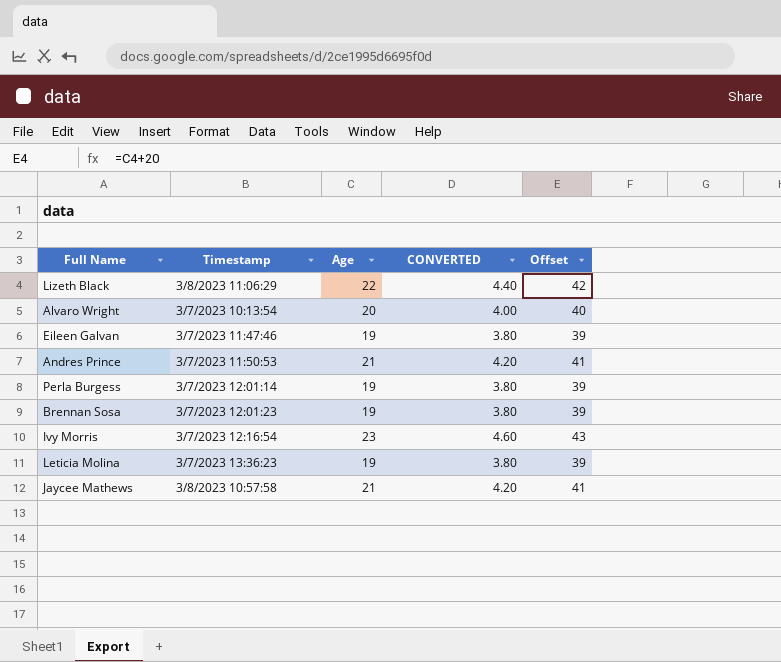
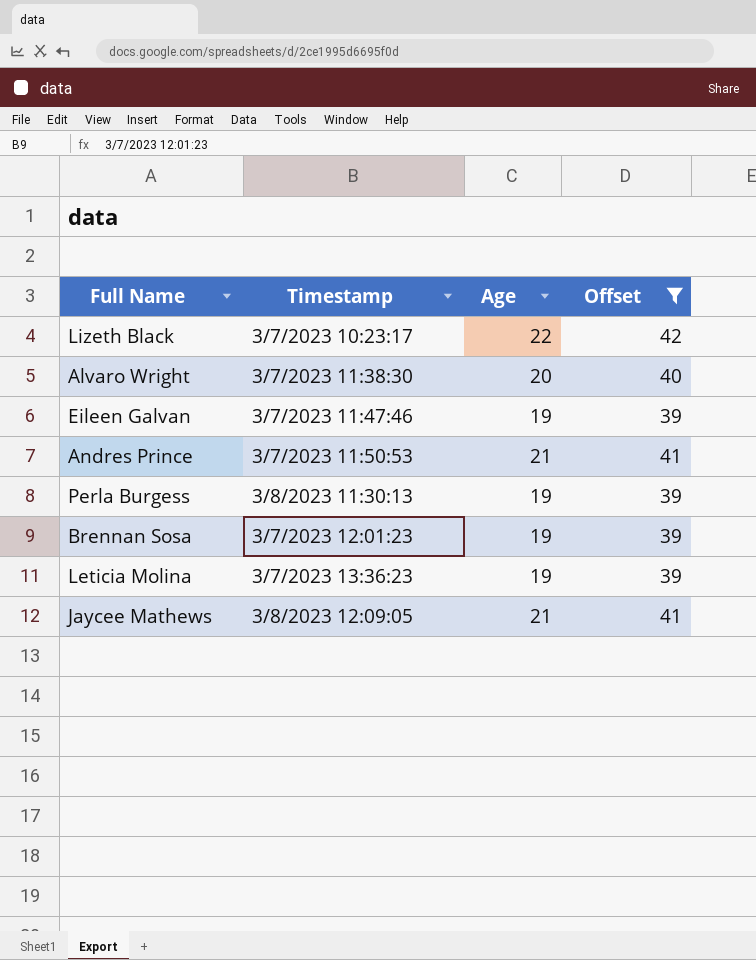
filter: none -> Offset != 43
column CONVERTED | formula: [Age] * 0.2 -> none
Lizeth Black | Timestamp: 3/8/2023 11:06:29 -> 3/7/2023 10:23:17
Alvaro Wright | Timestamp: 3/7/2023 10:13:54 -> 3/7/2023 11:38:30
Perla Burgess | Timestamp: 3/7/2023 12:01:14 -> 3/8/2023 11:30:13
Jaycee Mathews | Timestamp: 3/8/2023 10:57:58 -> 3/8/2023 12:09:05

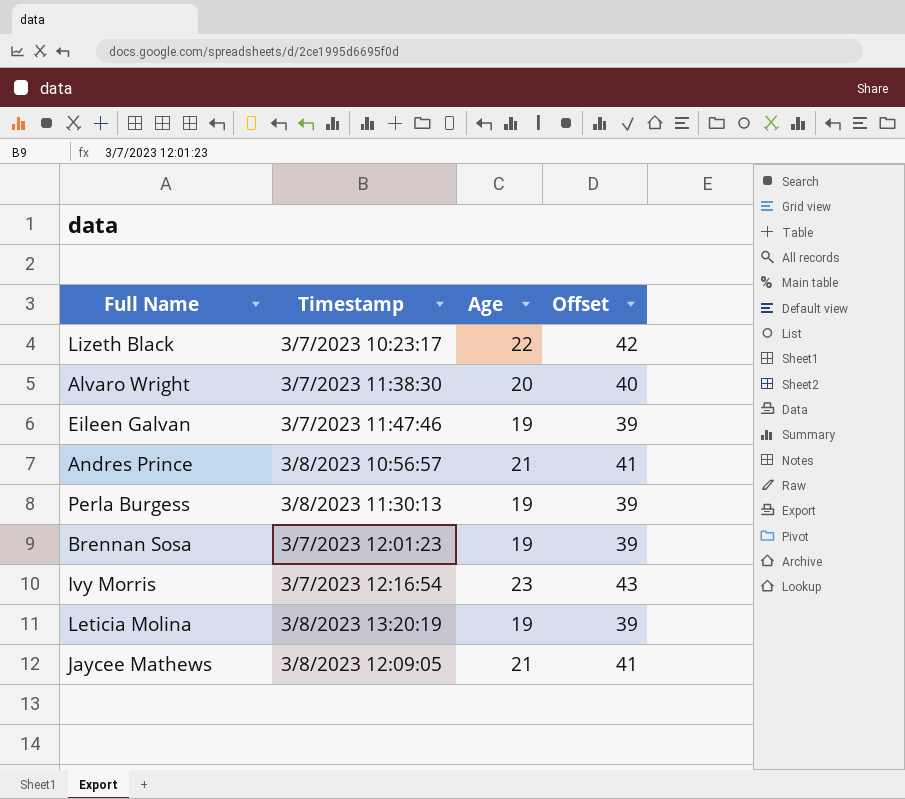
filter: Offset != 43 -> none
Andres Prince | Timestamp: 3/7/2023 11:50:53 -> 3/8/2023 10:56:57
Leticia Molina | Timestamp: 3/7/2023 13:36:23 -> 3/8/2023 13:20:19

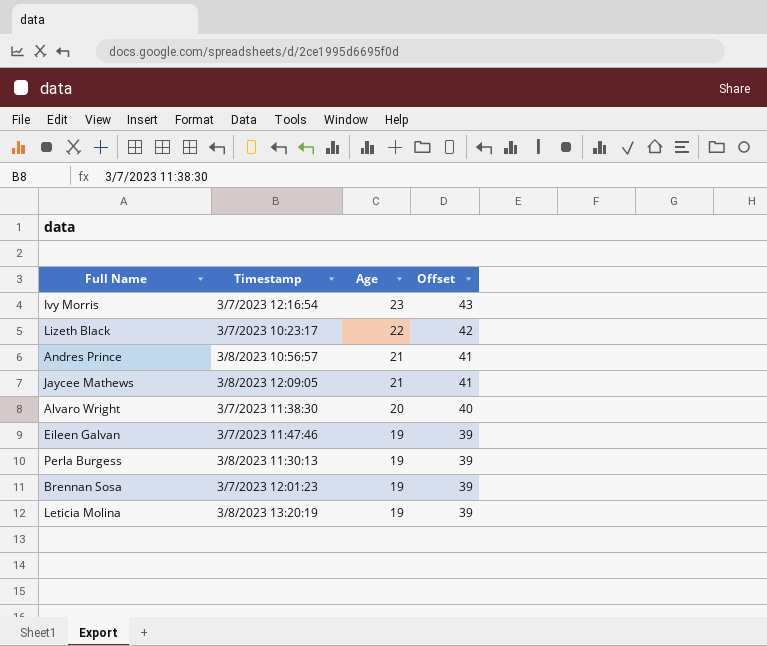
row order: none -> Age descending

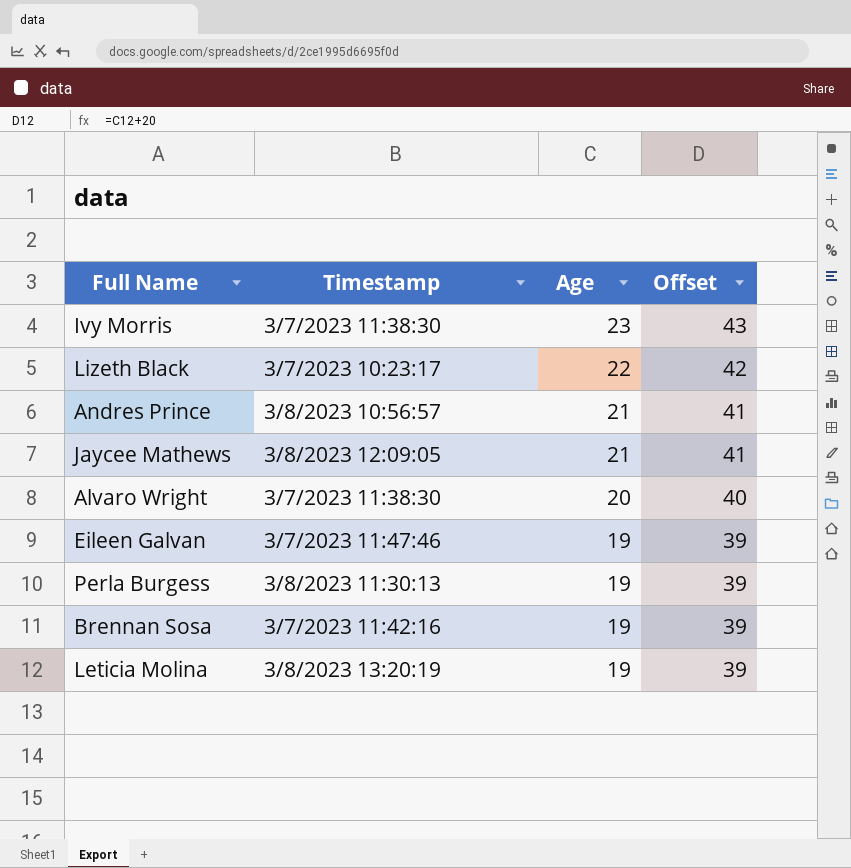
Ivy Morris | Timestamp: 3/7/2023 12:16:54 -> 3/7/2023 11:38:30
Brennan Sosa | Timestamp: 3/7/2023 12:01:23 -> 3/7/2023 11:42:16

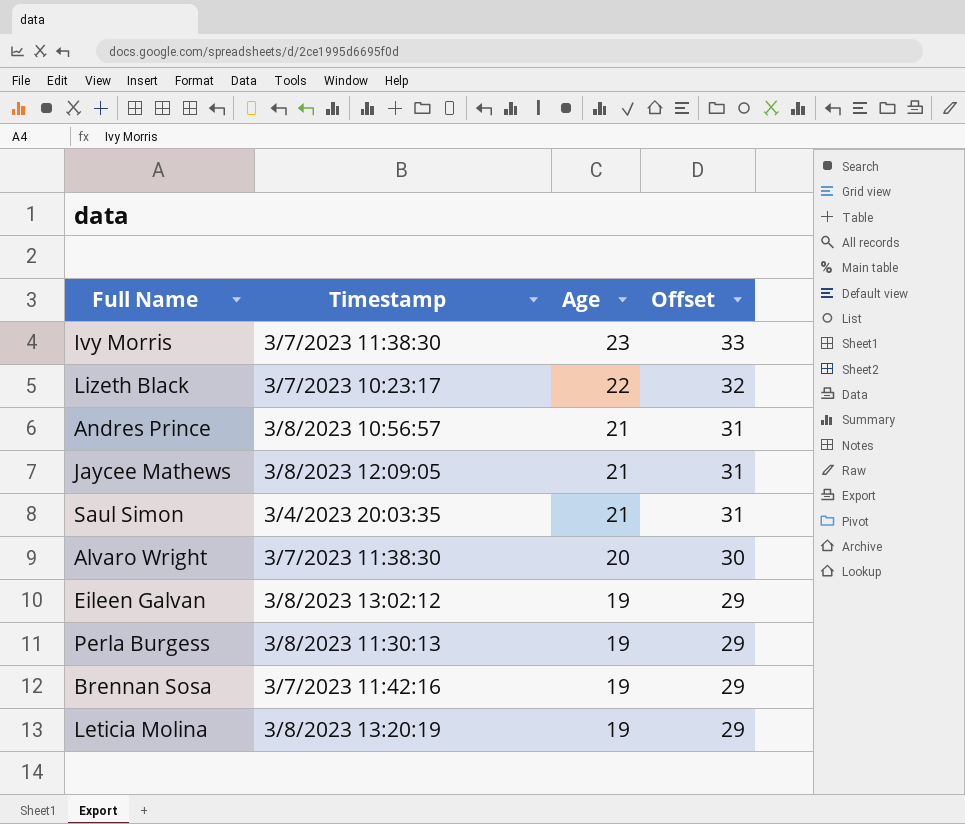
column Offset | formula: [Age] + 20 -> [Age] + 10
row Saul Simon: none -> 3/4/2023 20:03:35 | 21 | 31
Eileen Galvan | Timestamp: 3/7/2023 11:47:46 -> 3/8/2023 13:02:12

